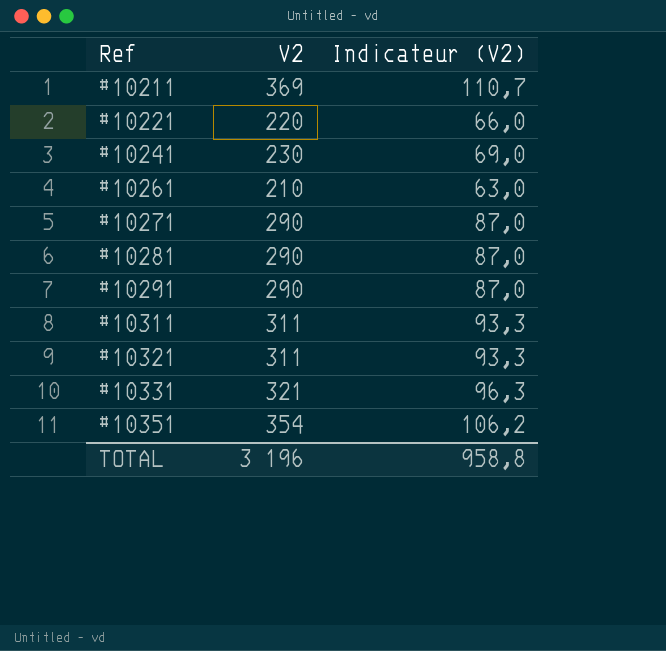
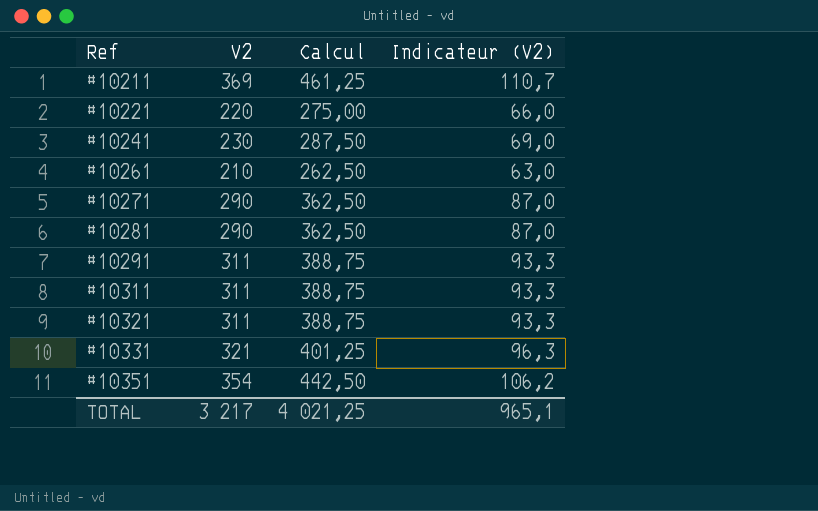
column Calcul | formula: none -> [V2] * 1,25
#10291 | V2: 290 -> 311
#10291 | Indicateur (V2): 87,0 -> 93,3
TOTAL | V2: 3 196 -> 3 217
TOTAL | Indicateur (V2): 958,8 -> 965,1

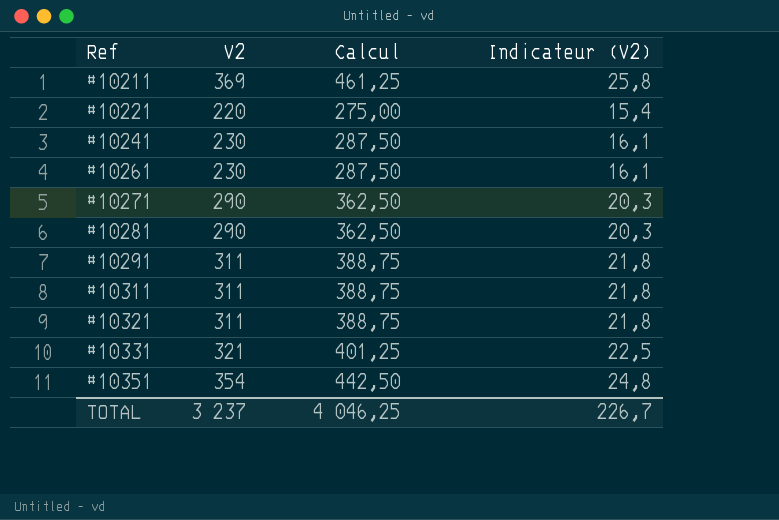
column Indicateur (V2) | formula: [V2] * 0,3 -> [V2] * 0,07
#10261 | V2: 210 -> 230
#10261 | Calcul: 262,50 -> 287,50
TOTAL | V2: 3 217 -> 3 237
TOTAL | Calcul: 4 021,25 -> 4 046,25
TOTAL | Indicateur (V2): 965,1 -> 226,7

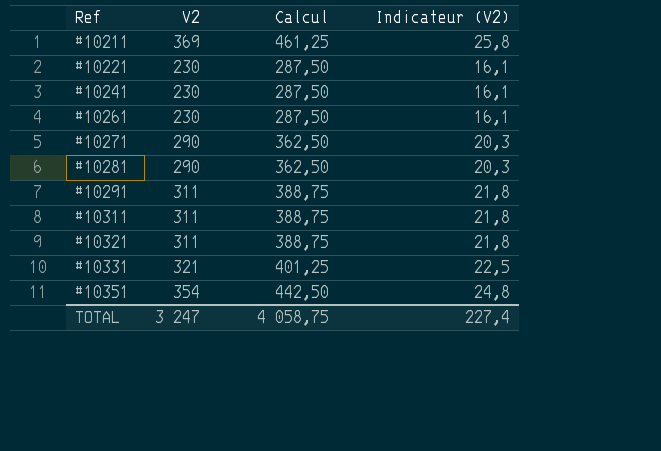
#10221 | V2: 220 -> 230
#10221 | Calcul: 275,00 -> 287,50
#10221 | Indicateur (V2): 15,4 -> 16,1
TOTAL | V2: 3 237 -> 3 247
TOTAL | Calcul: 4 046,25 -> 4 058,75
TOTAL | Indicateur (V2): 226,7 -> 227,4

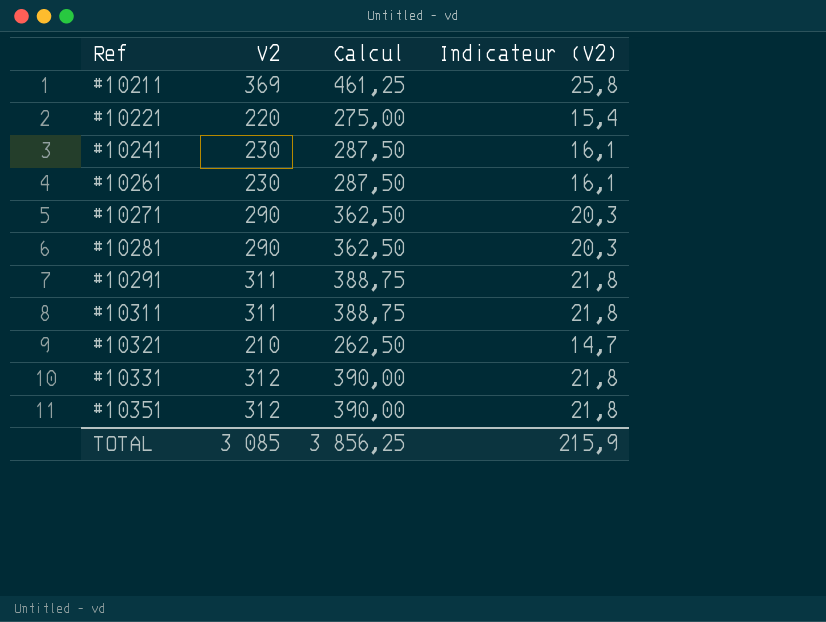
#10221 | V2: 230 -> 220
#10221 | Calcul: 287,50 -> 275,00
#10221 | Indicateur (V2): 16,1 -> 15,4
#10321 | V2: 311 -> 210
#10321 | Calcul: 388,75 -> 262,50
#10321 | Indicateur (V2): 21,8 -> 14,7
#10331 | V2: 321 -> 312
#10331 | Calcul: 401,25 -> 390,00
#10331 | Indicateur (V2): 22,5 -> 21,8
#10351 | V2: 354 -> 312
#10351 | Calcul: 442,50 -> 390,00
#10351 | Indicateur (V2): 24,8 -> 21,8
TOTAL | V2: 3 247 -> 3 085
TOTAL | Calcul: 4 058,75 -> 3 856,25
TOTAL | Indicateur (V2): 227,4 -> 215,9

